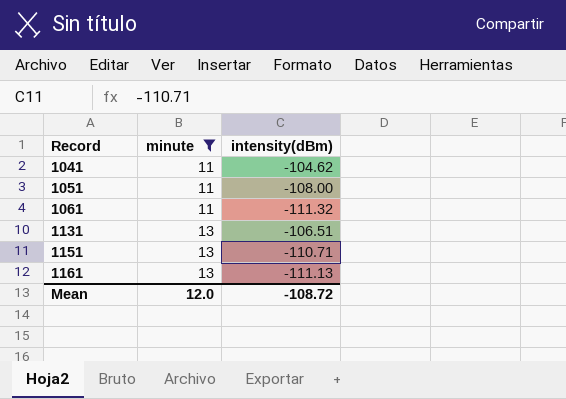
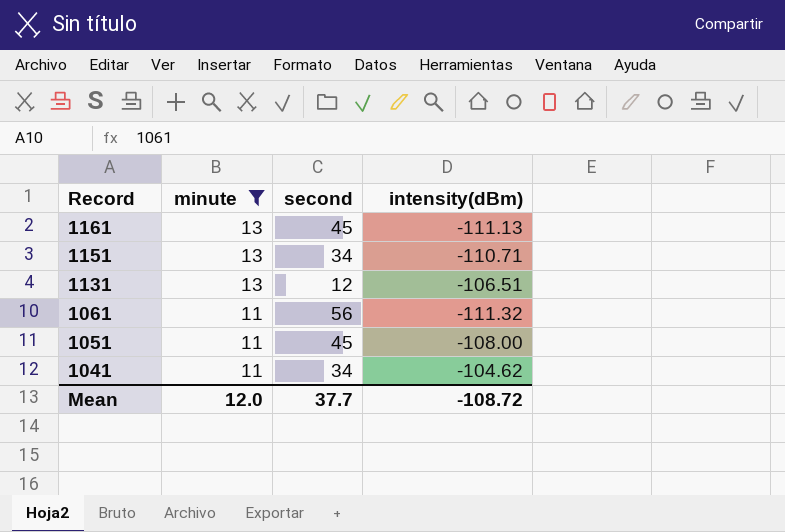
row order: Record ascending -> Record descending
column second | position: none -> 3

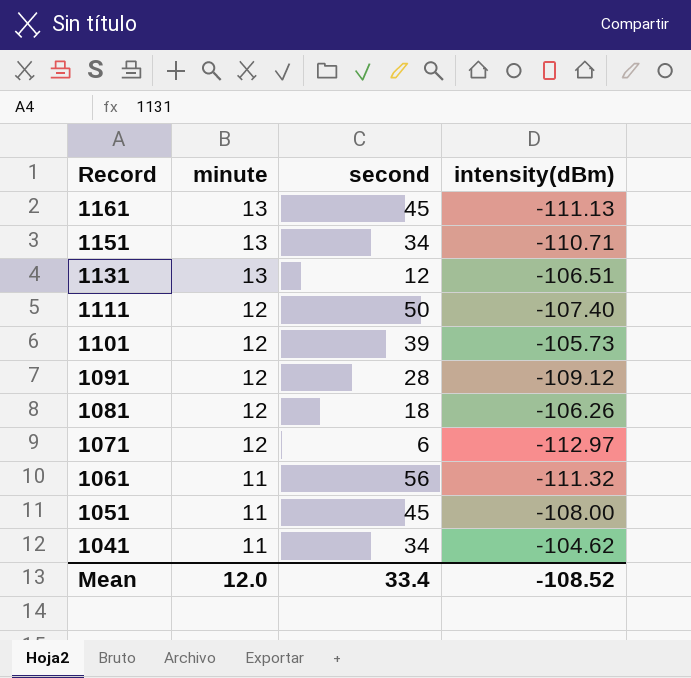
filter: minute != 12 -> none
Mean | second: 37.7 -> 33.4
Mean | intensity(dBm): -108.72 -> -108.52

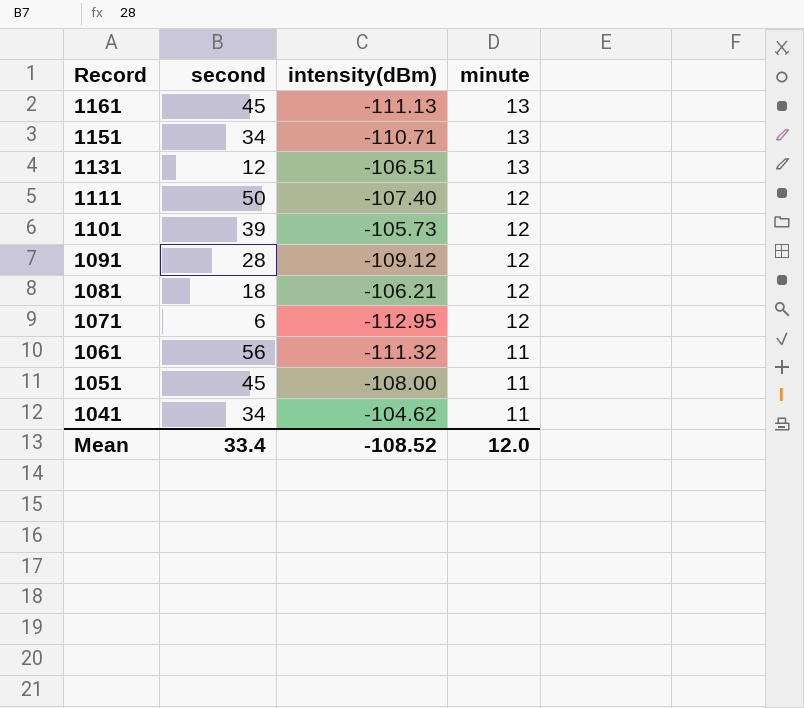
column minute | position: 2 -> 4
1081 | intensity(dBm): -106.26 -> -106.21
1071 | intensity(dBm): -112.97 -> -112.95

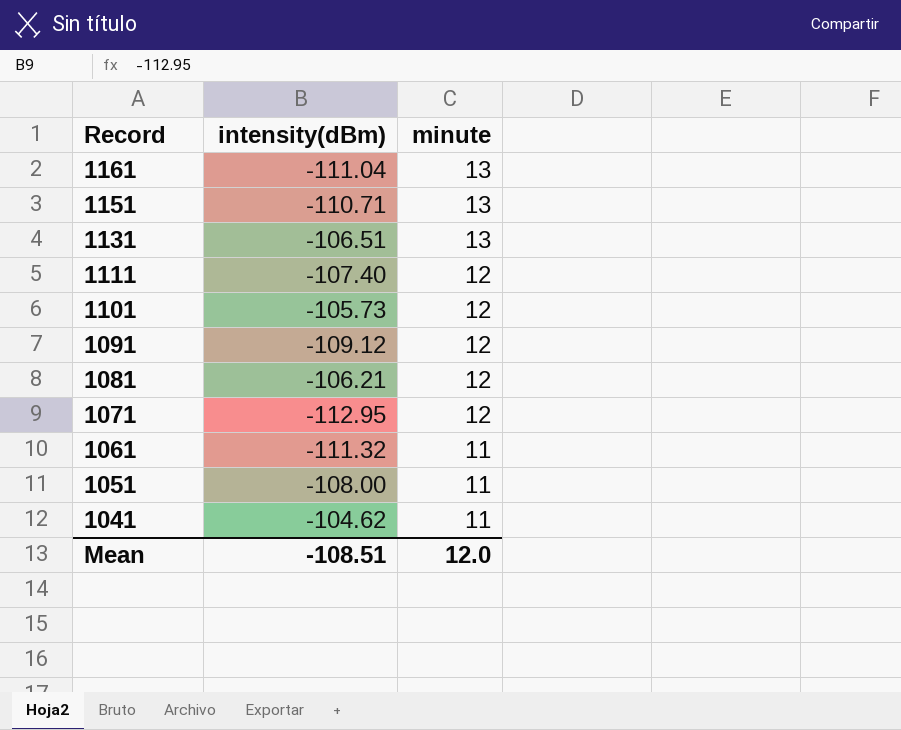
column second | position: 2 -> none
1161 | intensity(dBm): -111.13 -> -111.04
Mean | intensity(dBm): -108.52 -> -108.51

